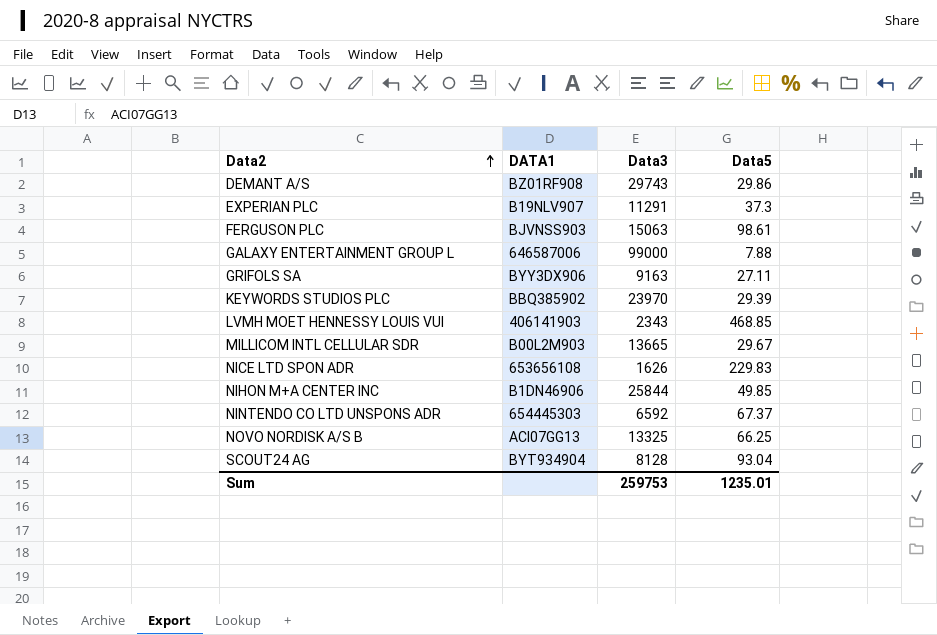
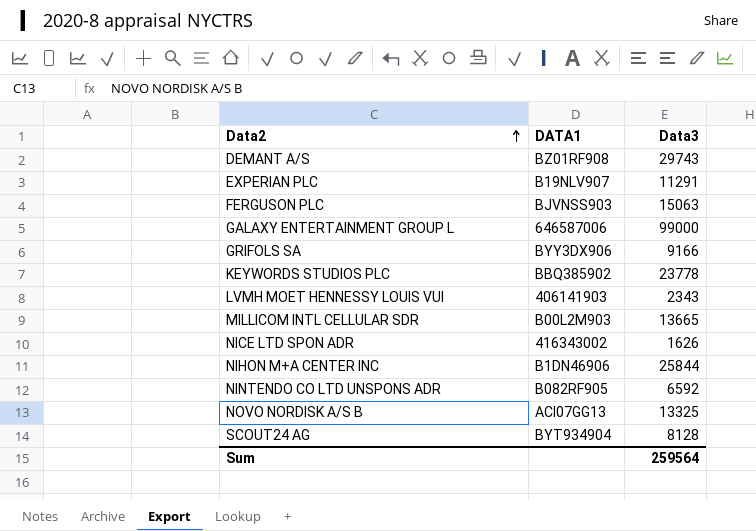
column Data5 | position: 4 -> none
GRIFOLS SA | Data3: 9163 -> 9166
KEYWORDS STUDIOS PLC | Data3: 23970 -> 23778
NICE LTD SPON ADR | DATA1: 653656108 -> 416343002
NINTENDO CO LTD UNSPONS ADR | DATA1: 654445303 -> B082RF905
Sum | Data3: 259753 -> 259564

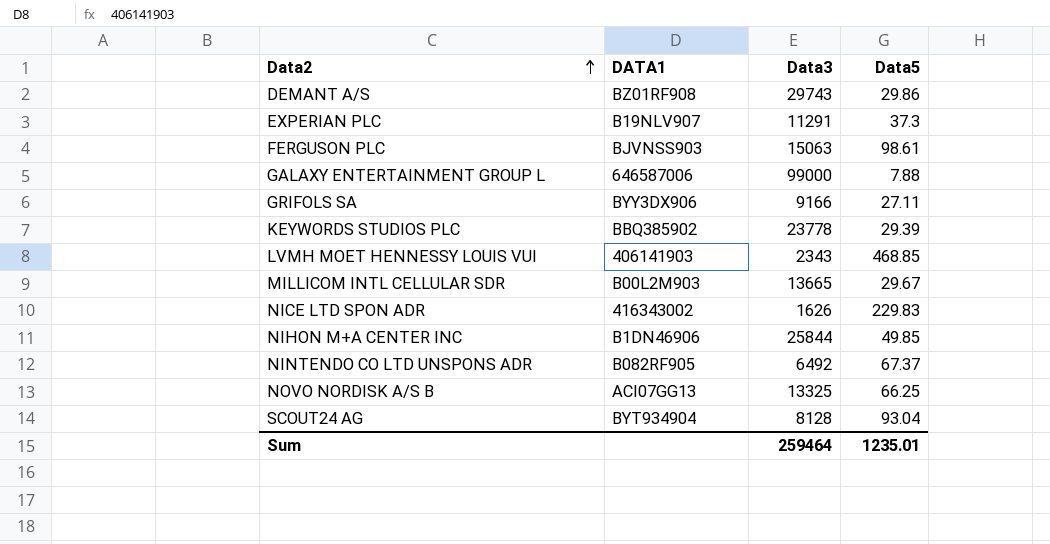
column Data5 | position: none -> 4
NINTENDO CO LTD UNSPONS ADR | Data3: 6592 -> 6492
Sum | Data3: 259564 -> 259464

